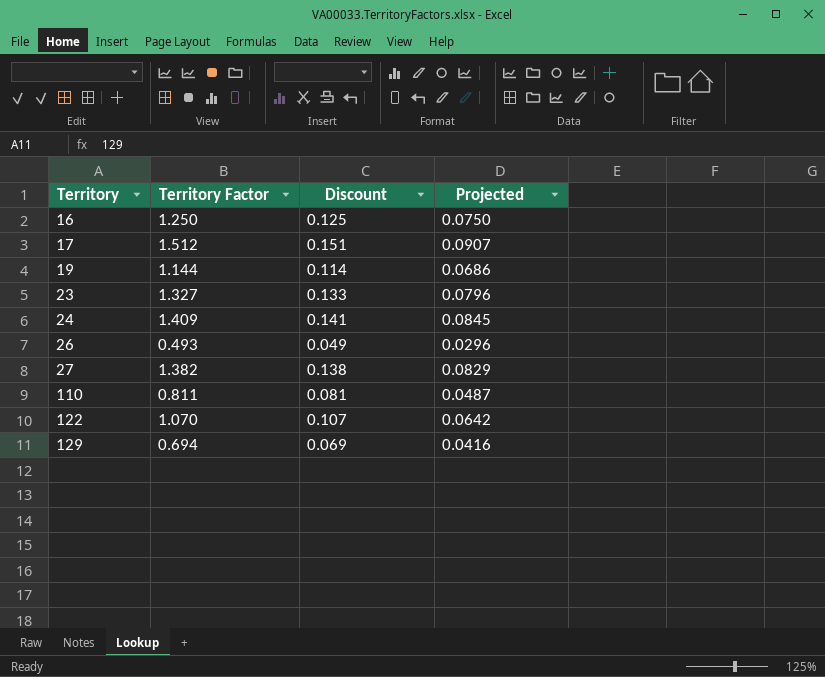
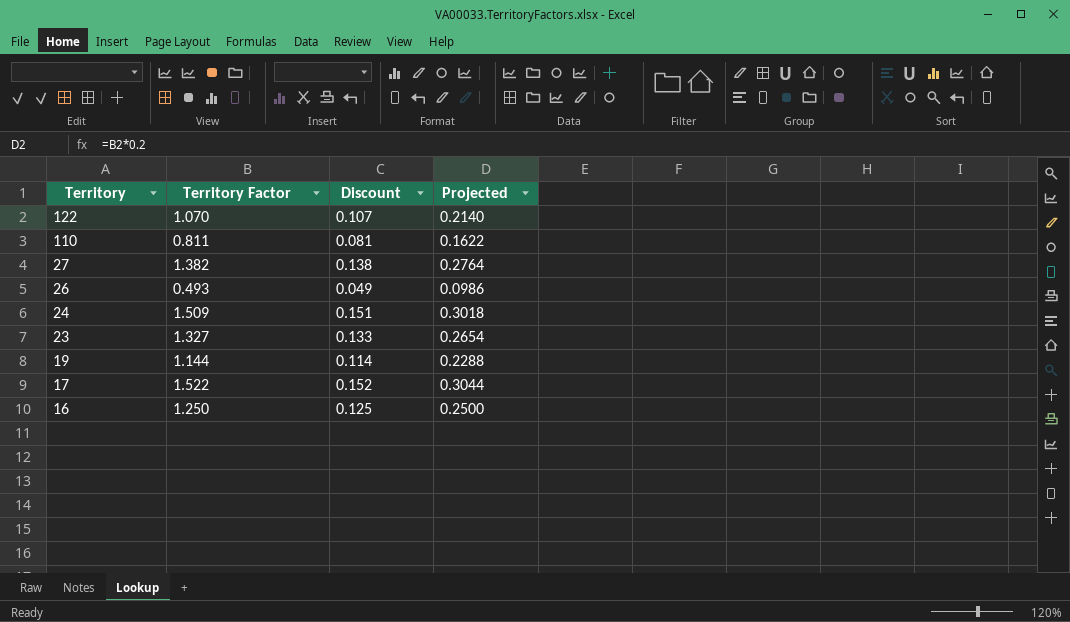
row order: Territory ascending -> Territory descending
column Projected | formula: [Territory Factor] * 0.06 -> [Territory Factor] * 0.2
row 129: 0.694 | 0.069 | 0.0416 -> none
24 | Territory Factor: 1.409 -> 1.509
24 | Discount: 0.141 -> 0.151
17 | Territory Factor: 1.512 -> 1.522
17 | Discount: 0.151 -> 0.152

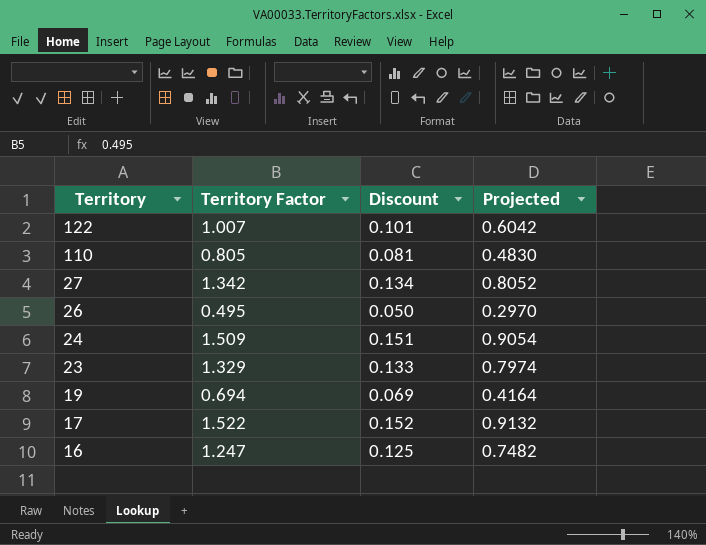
column Projected | formula: [Territory Factor] * 0.2 -> [Territory Factor] * 0.6
122 | Territory Factor: 1.070 -> 1.007
122 | Discount: 0.107 -> 0.101
110 | Territory Factor: 0.811 -> 0.805
27 | Territory Factor: 1.382 -> 1.342
27 | Discount: 0.138 -> 0.134
26 | Territory Factor: 0.493 -> 0.495
26 | Discount: 0.049 -> 0.050
23 | Territory Factor: 1.327 -> 1.329
19 | Territory Factor: 1.144 -> 0.694
19 | Discount: 0.114 -> 0.069
16 | Territory Factor: 1.250 -> 1.247

